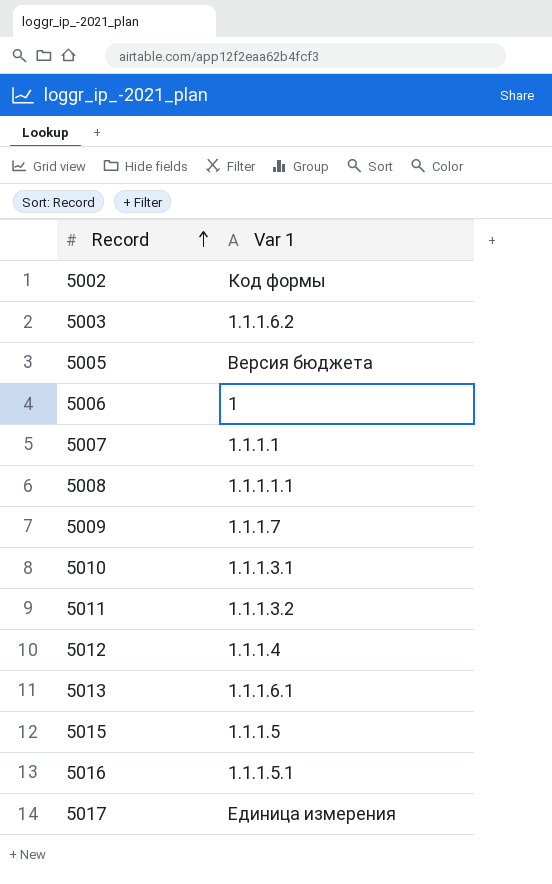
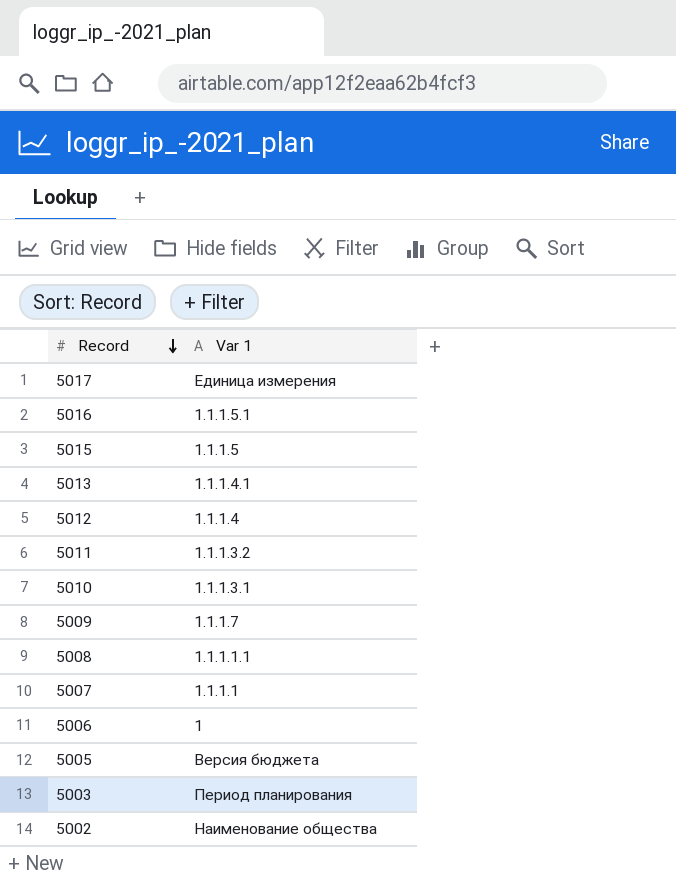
row order: Record ascending -> Record descending
5013 | Var 1: 1.1.1.6.1 -> 1.1.1.4.1
5003 | Var 1: 1.1.1.6.2 -> Период планирования
5002 | Var 1: Код формы -> Наименование общества

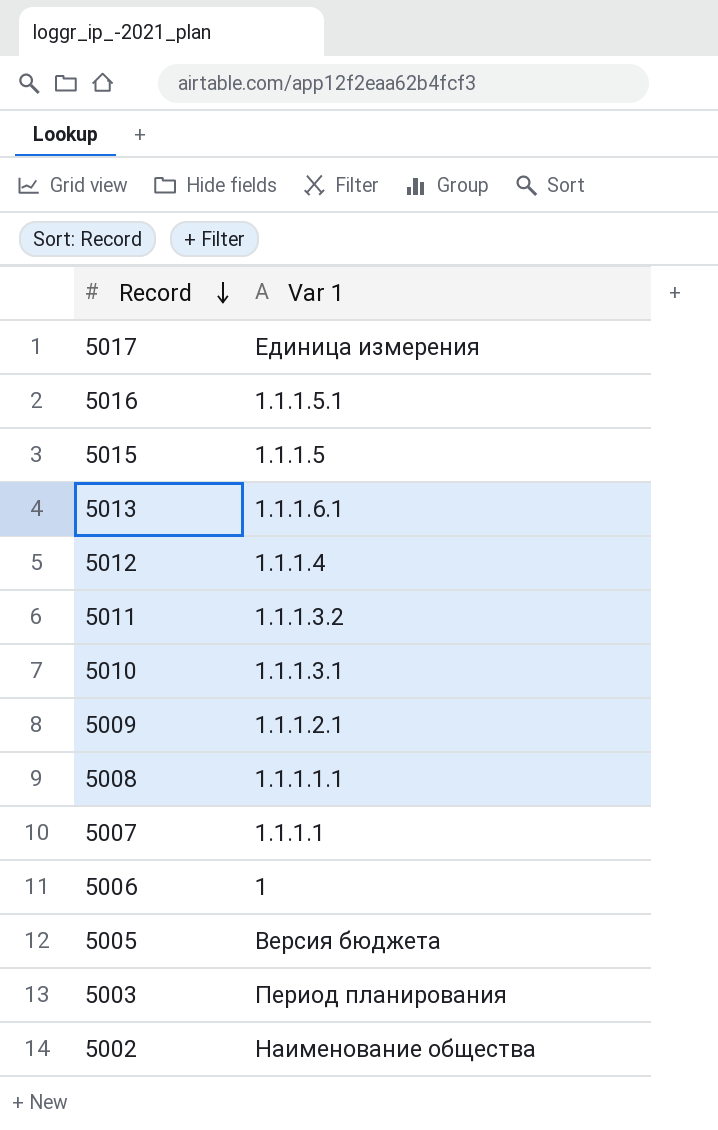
5013 | Var 1: 1.1.1.4.1 -> 1.1.1.6.1
5009 | Var 1: 1.1.1.7 -> 1.1.1.2.1

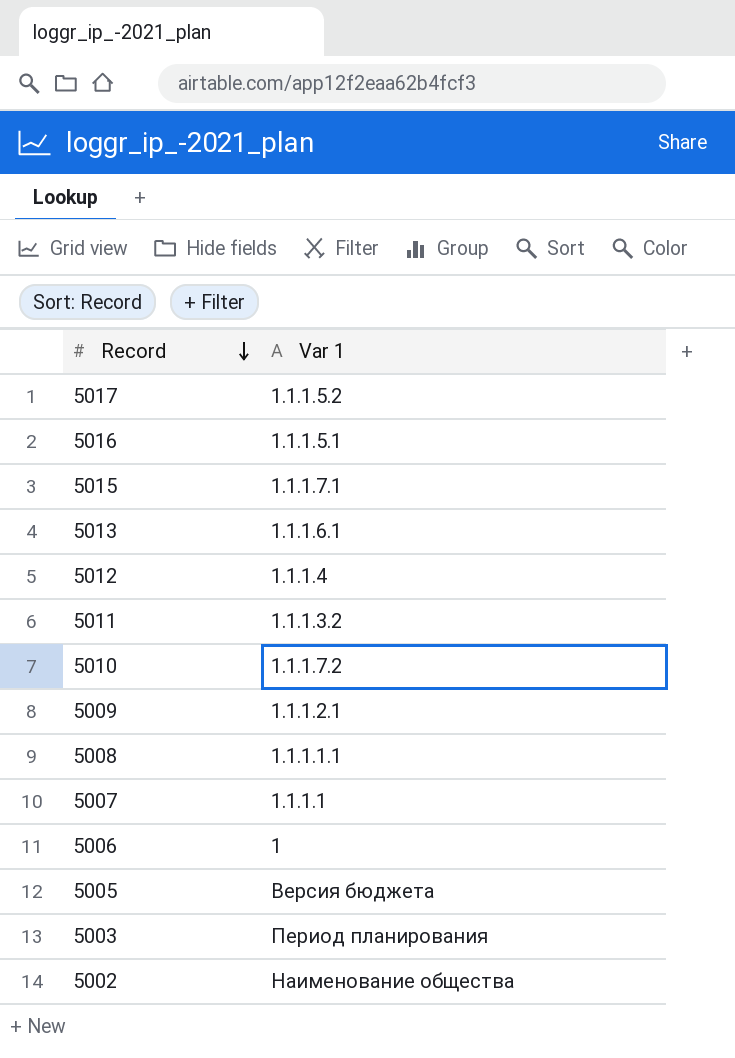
5017 | Var 1: Единица измерения -> 1.1.1.5.2
5015 | Var 1: 1.1.1.5 -> 1.1.1.7.1
5010 | Var 1: 1.1.1.3.1 -> 1.1.1.7.2

